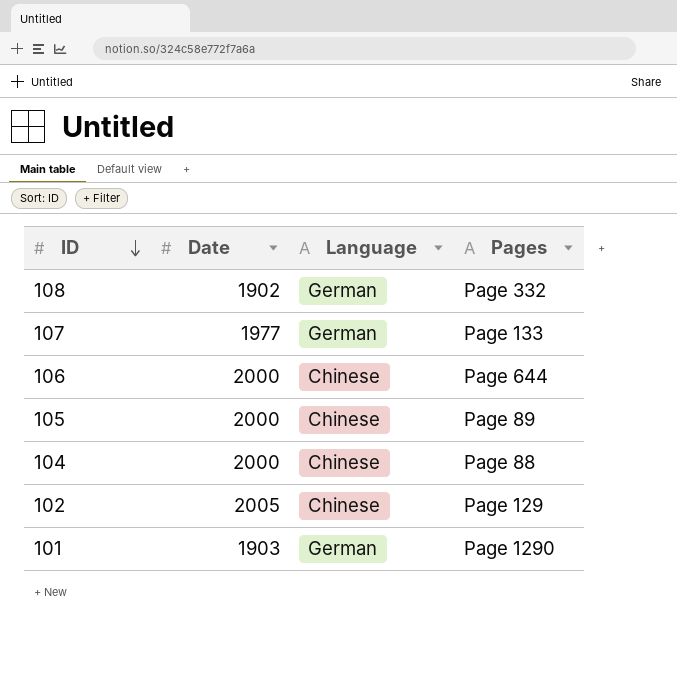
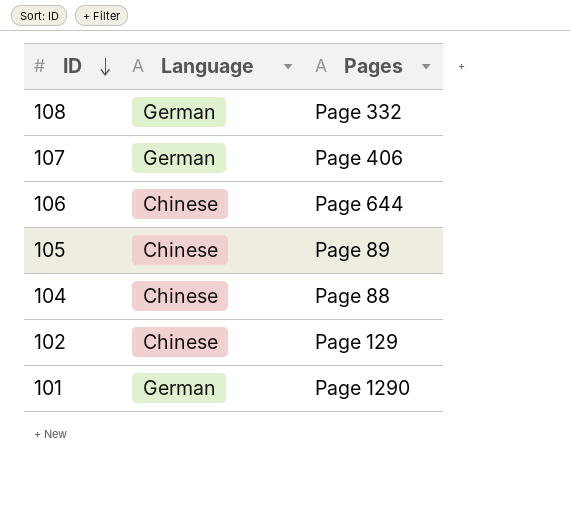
column Date | position: 2 -> none
107 | Pages: Page 133 -> Page 406

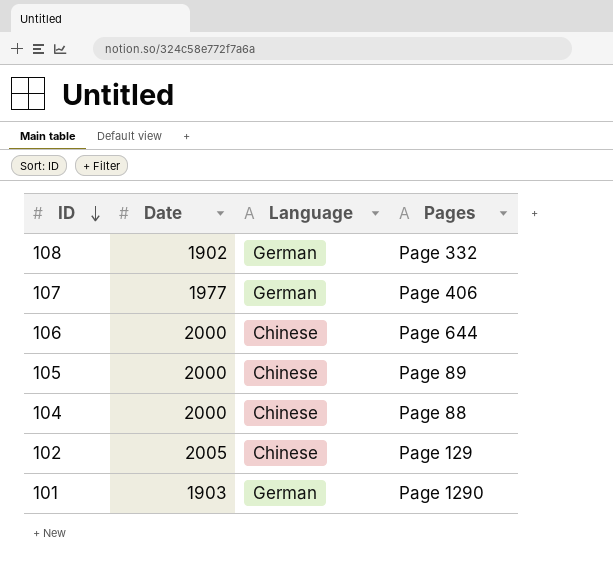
column Date | position: none -> 2

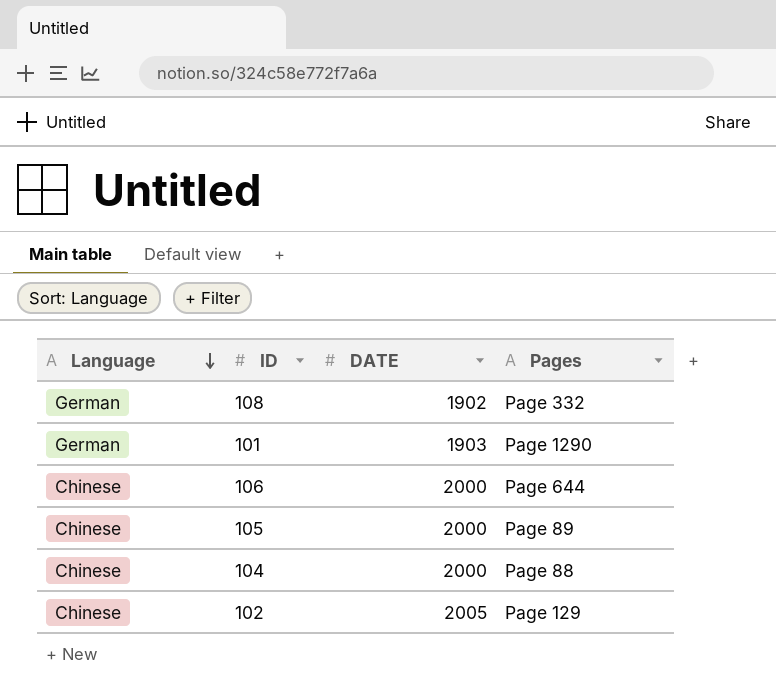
row order: ID descending -> Language descending
column Language | position: 3 -> 1
column name: Date -> DATE
row 107: 1977 | German | Page 406 -> none

